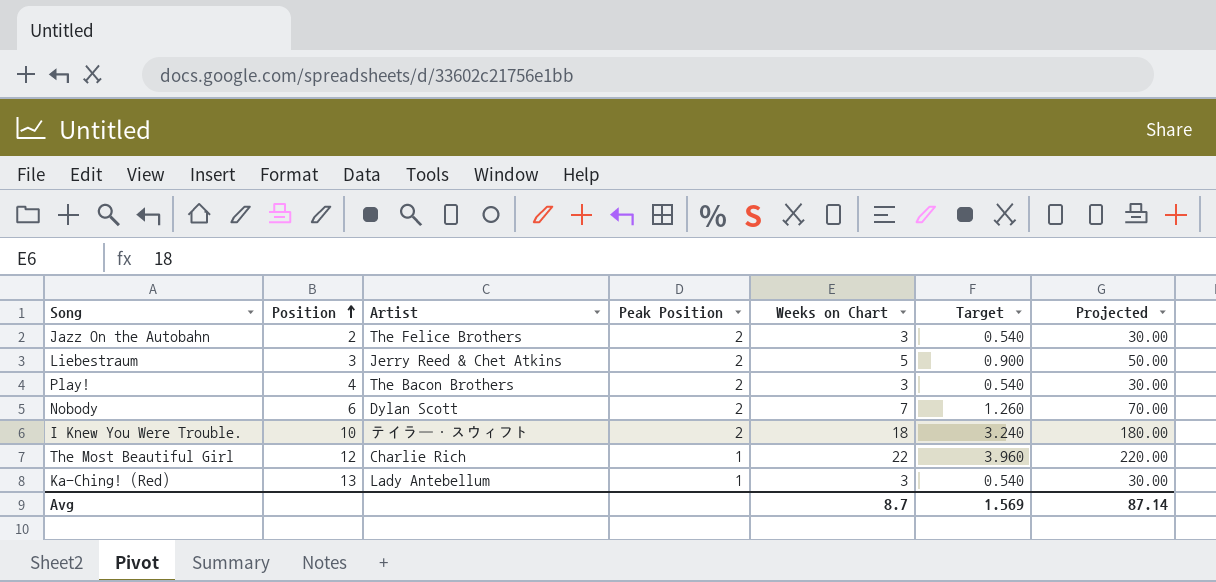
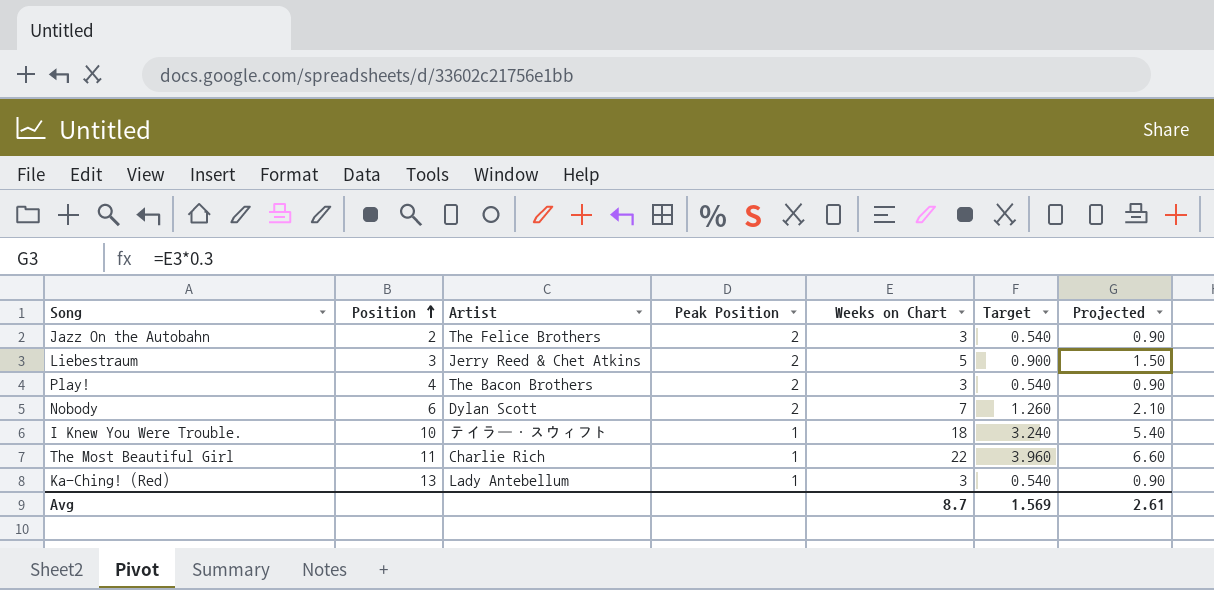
column Projected | formula: [Weeks on Chart] * 10 -> [Weeks on Chart] * 0.3
I Knew You Were Trouble. | Peak Position: 2 -> 1
The Most Beautiful Girl | Position: 12 -> 11
Avg | Projected: 87.14 -> 2.61

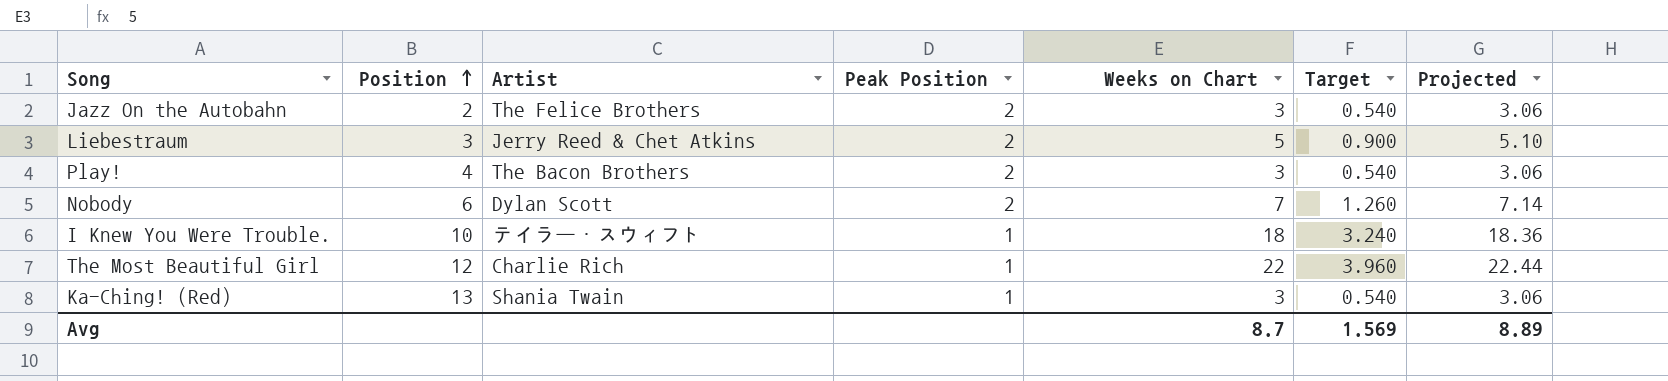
column Projected | formula: [Weeks on Chart] * 0.3 -> [Weeks on Chart] * 1.02
The Most Beautiful Girl | Position: 11 -> 12
Ka-Ching! (Red) | Artist: Lady Antebellum -> Shania Twain
Avg | Projected: 2.61 -> 8.89

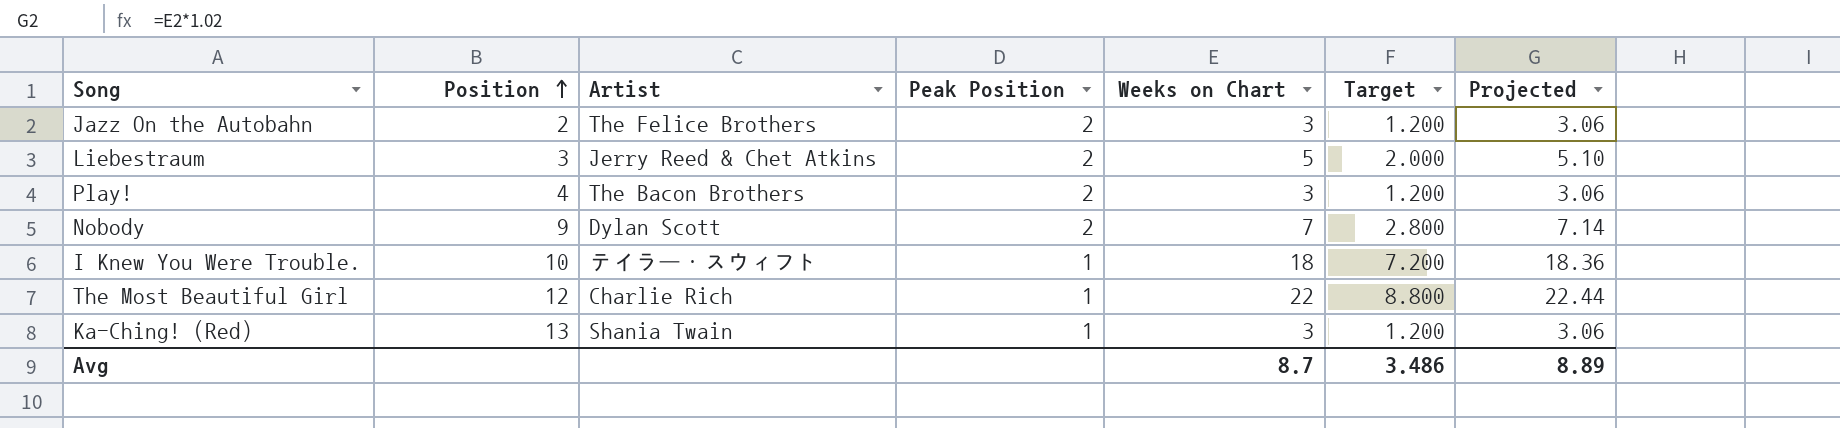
column Target | formula: [Weeks on Chart] * 0.18 -> [Weeks on Chart] * 0.4
Nobody | Position: 6 -> 9
Avg | Target: 1.569 -> 3.486

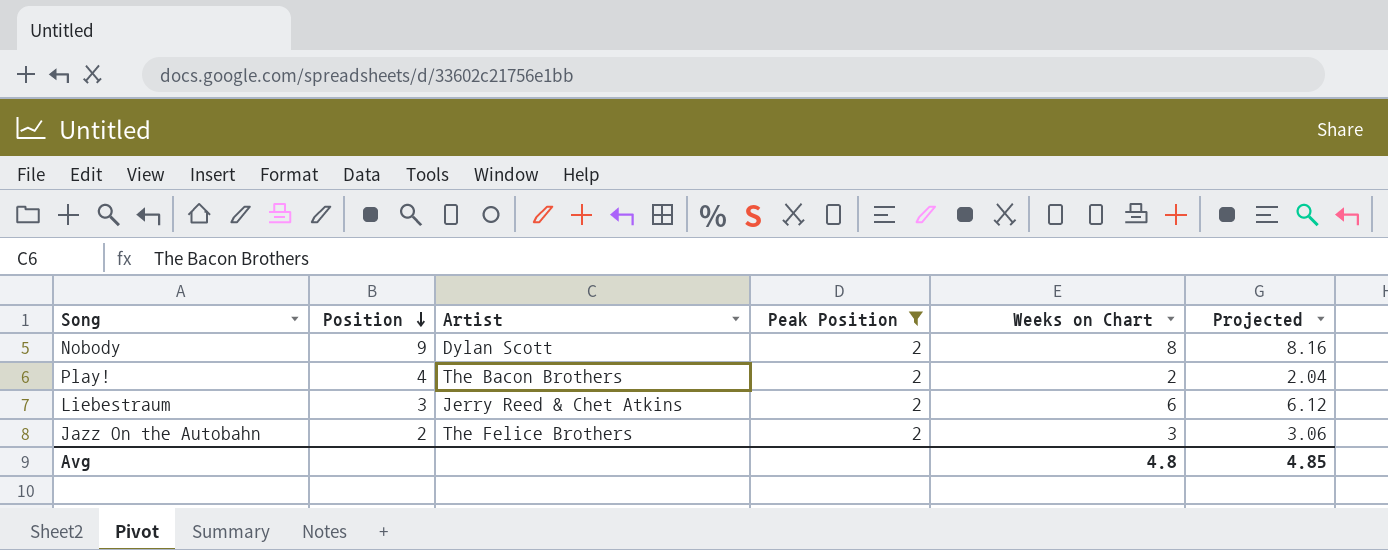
filter: none -> Peak Position = 2
row order: Position ascending -> Position descending
column Target | formula: [Weeks on Chart] * 0.4 -> none
Nobody | Weeks on Chart: 7 -> 8
Nobody | Projected: 7.14 -> 8.16
Play! | Weeks on Chart: 3 -> 2
Play! | Projected: 3.06 -> 2.04
Liebestraum | Weeks on Chart: 5 -> 6
Liebestraum | Projected: 5.10 -> 6.12
Avg | Weeks on Chart: 8.7 -> 4.8
Avg | Projected: 8.89 -> 4.85

